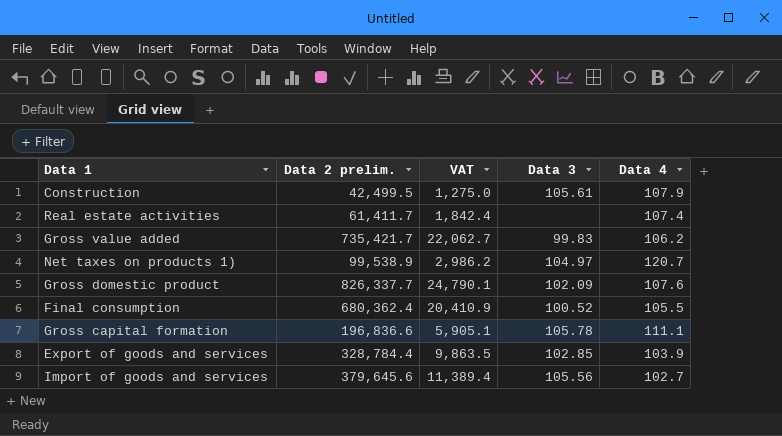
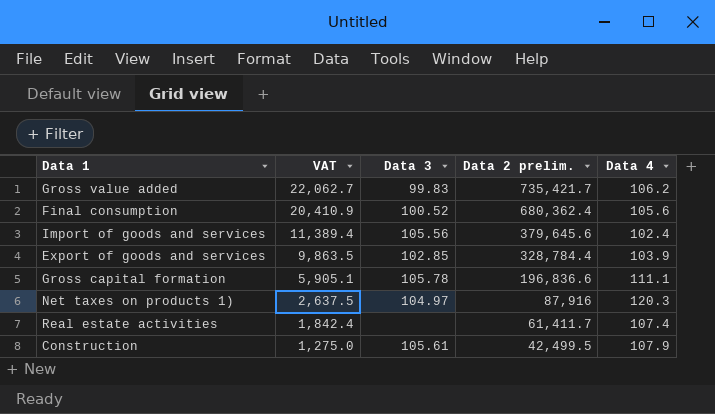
row order: none -> VAT descending
column Data 2 prelim. | position: 2 -> 4
row Gross domestic product: 826,337.7 | 24,790.1 | 102.09 | 107.6 -> none
Final consumption | Data 4: 105.5 -> 105.6
Import of goods and services | Data 4: 102.7 -> 102.4
Net taxes on products 1) | VAT: 2,986.2 -> 2,637.5
Net taxes on products 1) | Data 2 prelim.: 99,538.9 -> 87,916
Net taxes on products 1) | Data 4: 120.7 -> 120.3

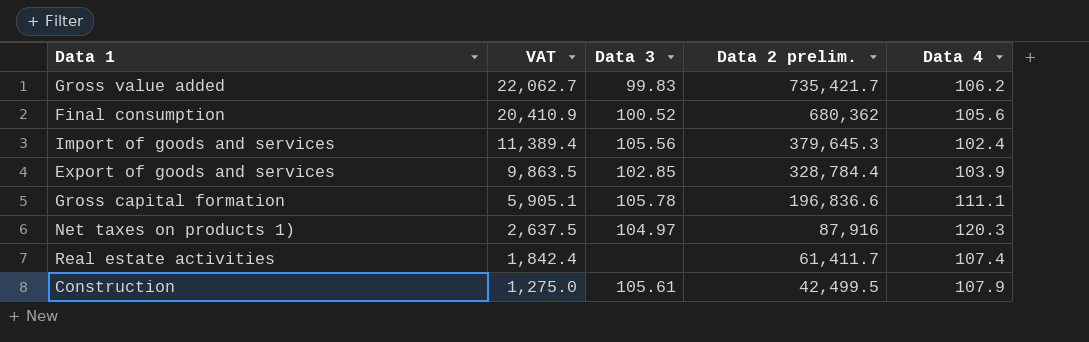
Final consumption | Data 2 prelim.: 680,362.4 -> 680,362
Import of goods and services | Data 2 prelim.: 379,645.6 -> 379,645.3

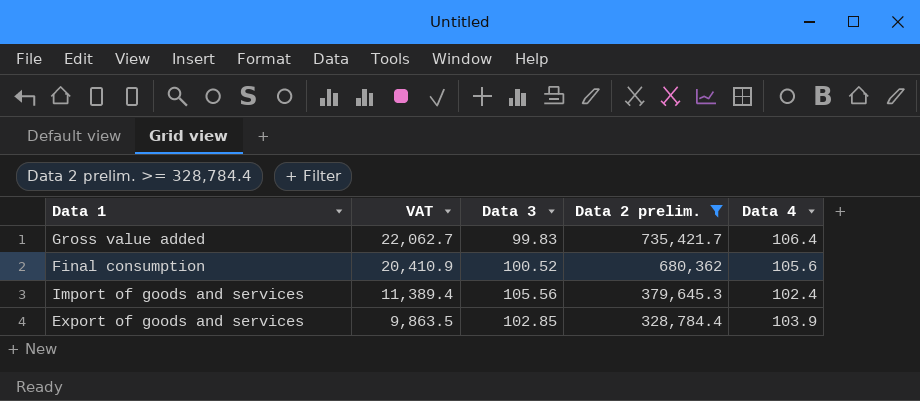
filter: none -> Data 2 prelim. >= 328,784.4
Gross value added | Data 4: 106.2 -> 106.4

